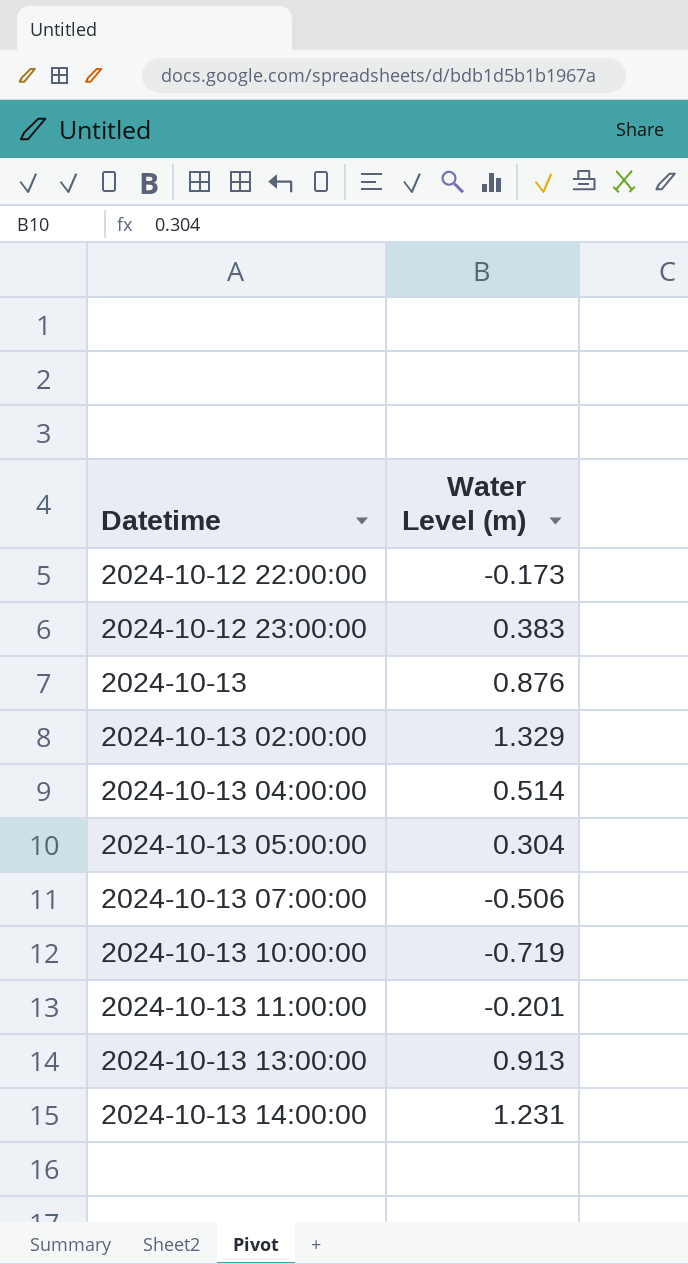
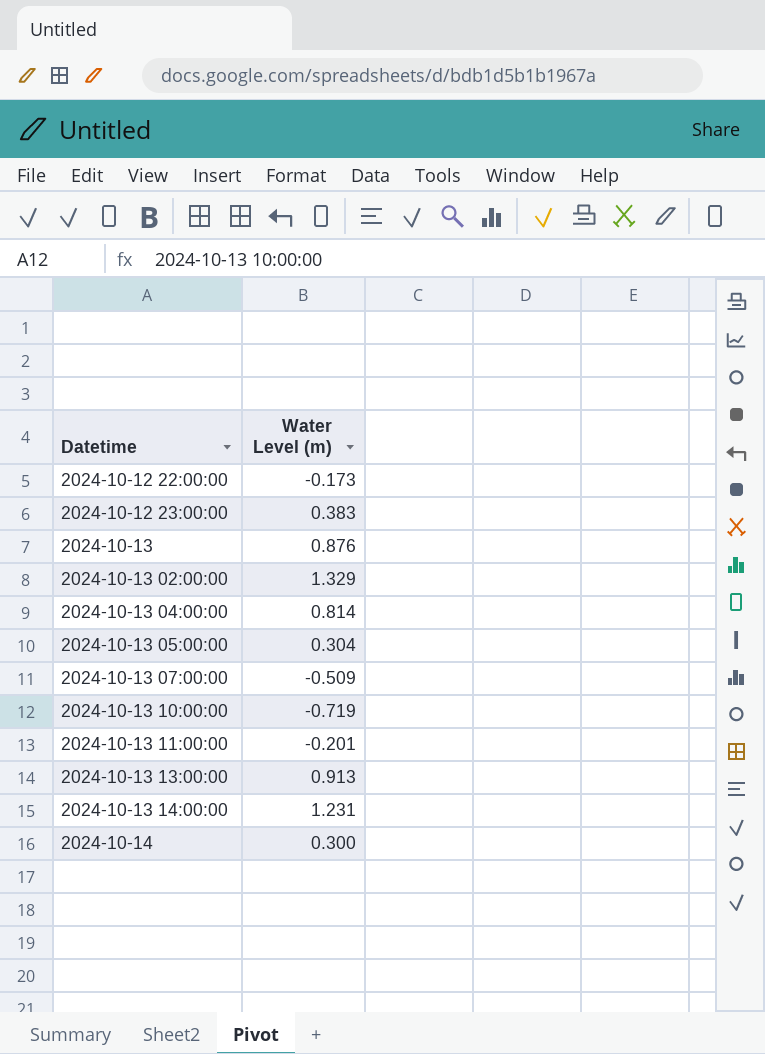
2024-10-13 04:00:00 | Water Level (m): 0.514 -> 0.814
2024-10-13 07:00:00 | Water Level (m): -0.506 -> -0.509
row 2024-10-14: none -> 0.300

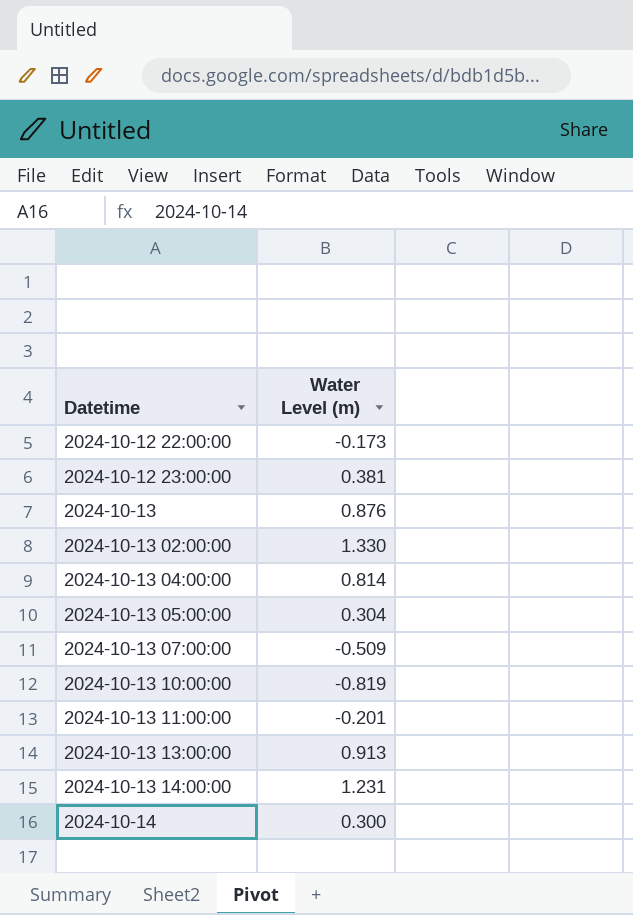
2024-10-12 23:00:00 | Water Level (m): 0.383 -> 0.381
2024-10-13 02:00:00 | Water Level (m): 1.329 -> 1.330
2024-10-13 10:00:00 | Water Level (m): -0.719 -> -0.819

